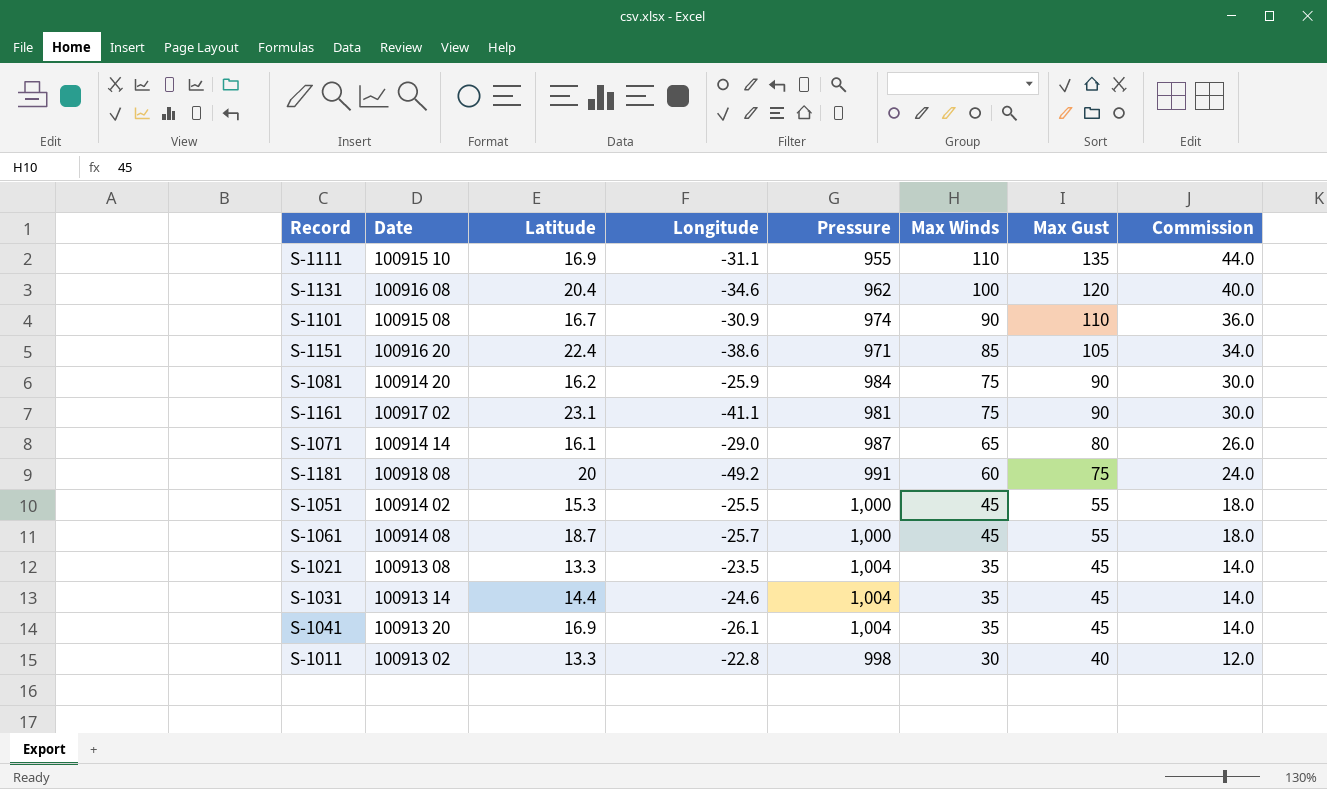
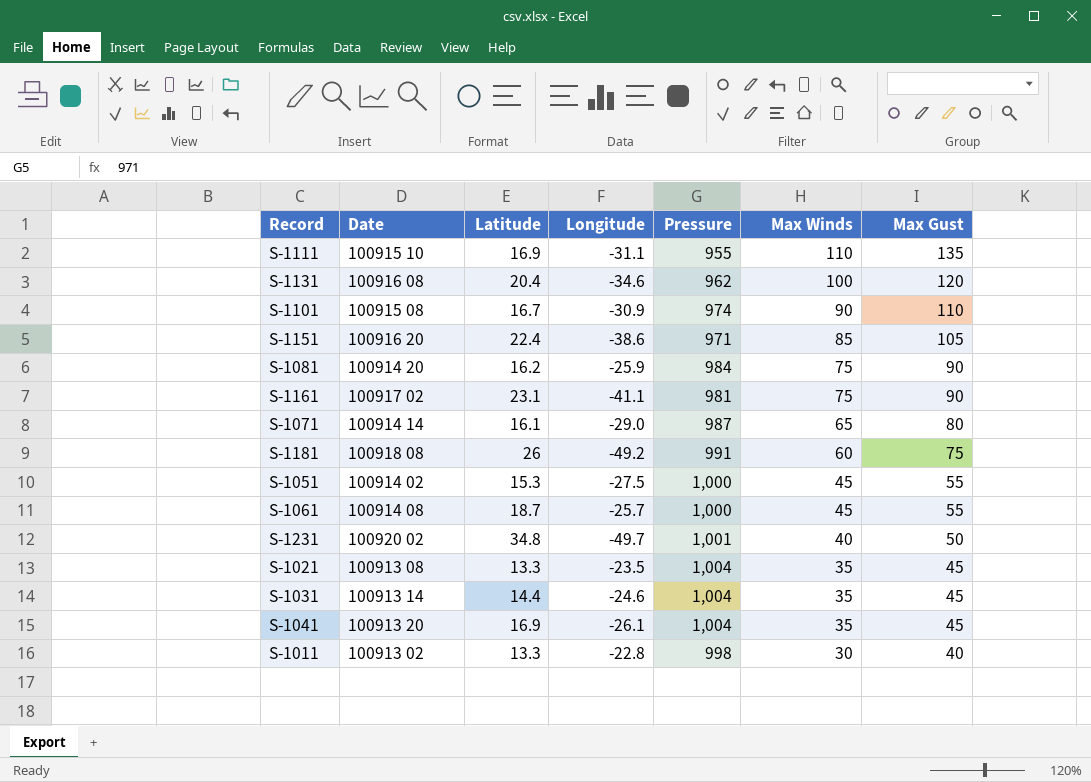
column Commission | formula: [Max Winds] * 0.4 -> none
S-1181 | Latitude: 20 -> 26
S-1051 | Longitude: -25.5 -> -27.5
row S-1231: none -> 100920 02 | 34.8 | -49.7 | 1,001 | 40 | 50

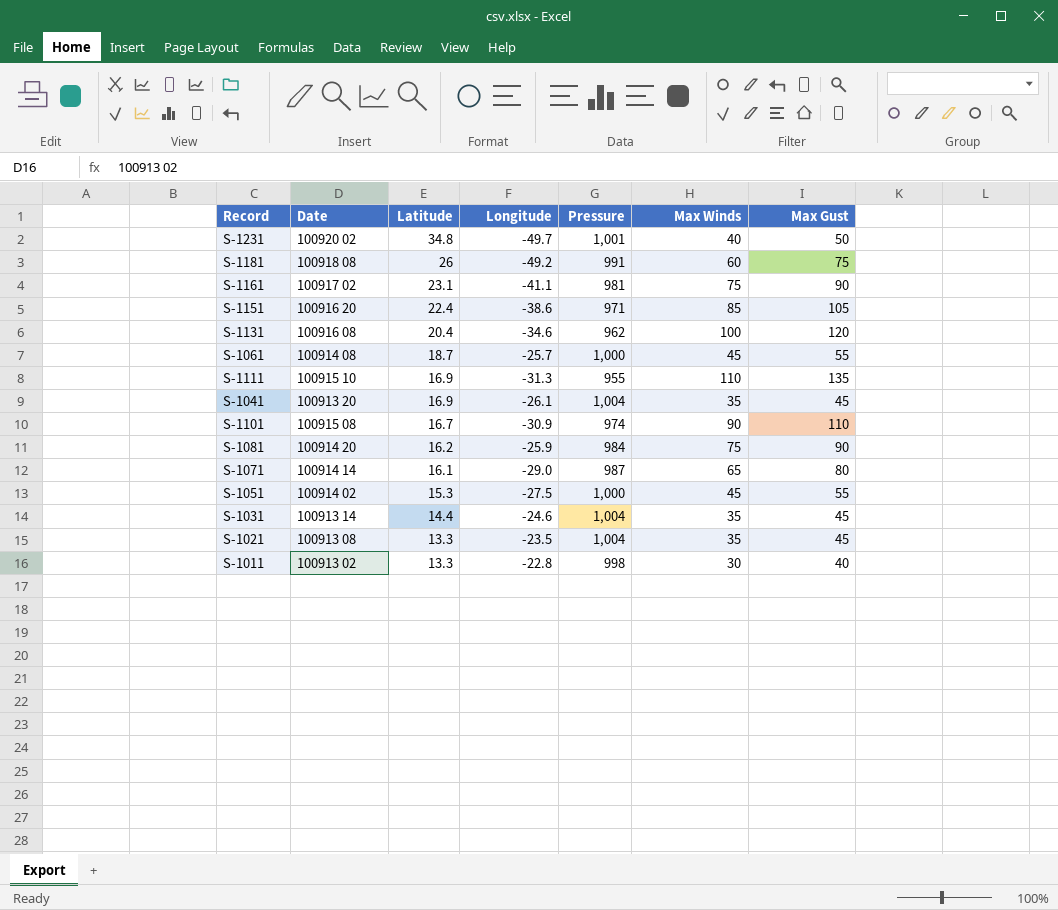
row order: Max Winds descending -> Latitude descending
S-1111 | Longitude: -31.1 -> -31.3

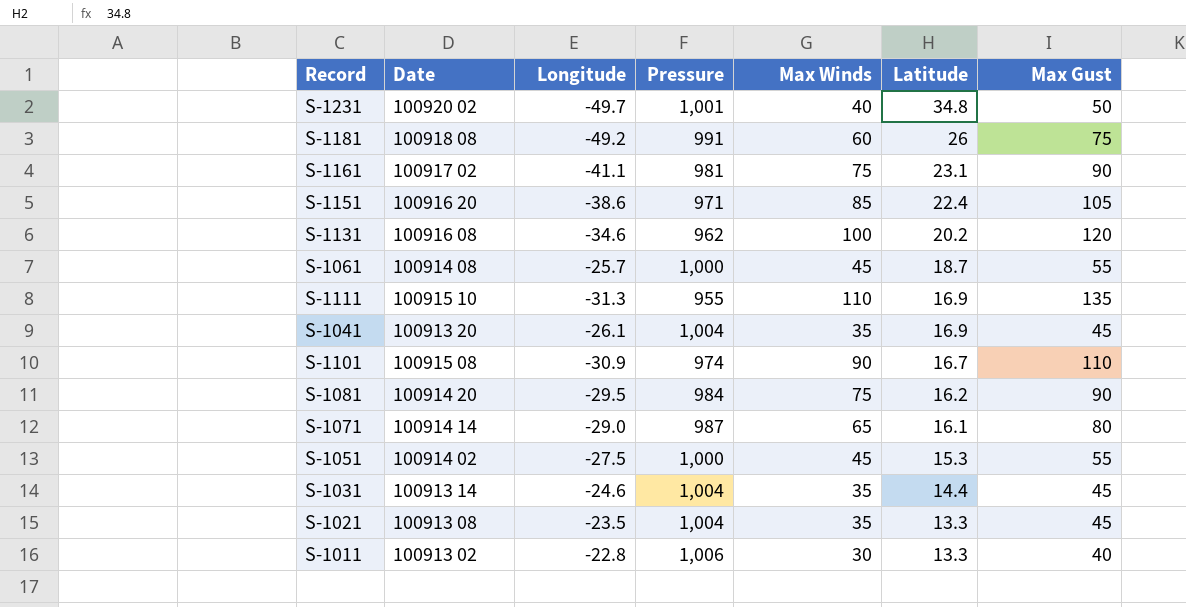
column Latitude | position: 3 -> 6
S-1131 | Latitude: 20.4 -> 20.2
S-1081 | Longitude: -25.9 -> -29.5
S-1011 | Pressure: 998 -> 1,006

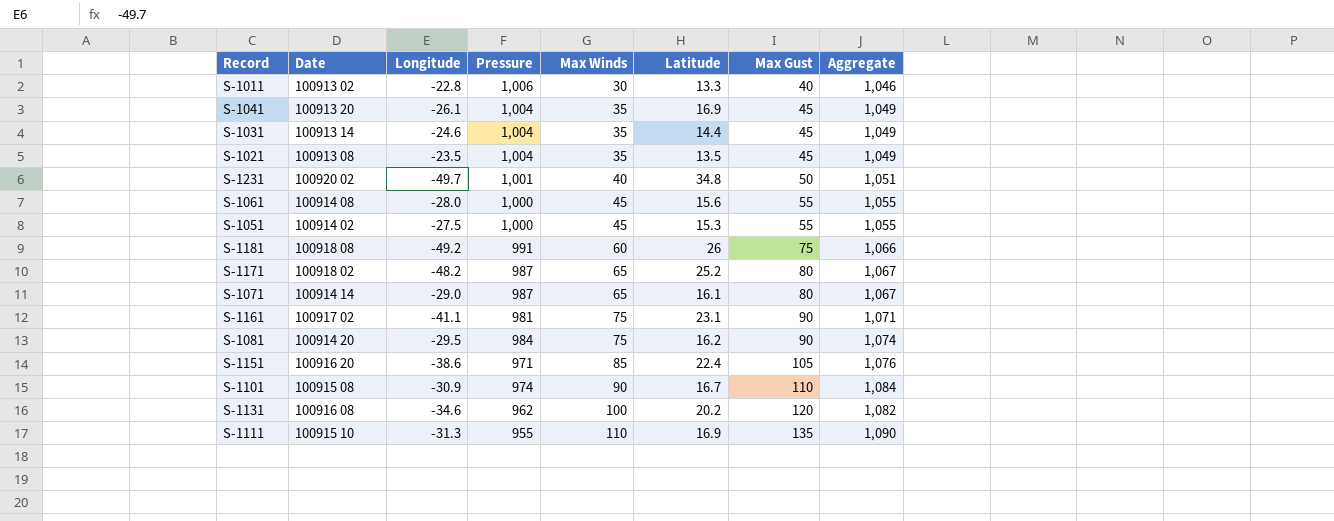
row order: Latitude descending -> Max Winds ascending
column Aggregate | formula: none -> [Pressure] + [Max Gust]
S-1021 | Latitude: 13.3 -> 13.5
S-1061 | Longitude: -25.7 -> -28.0
S-1061 | Latitude: 18.7 -> 15.6
row S-1171: none -> 100918 02 | -48.2 | 987 | 65 | 25.2 | 80 | 1,067

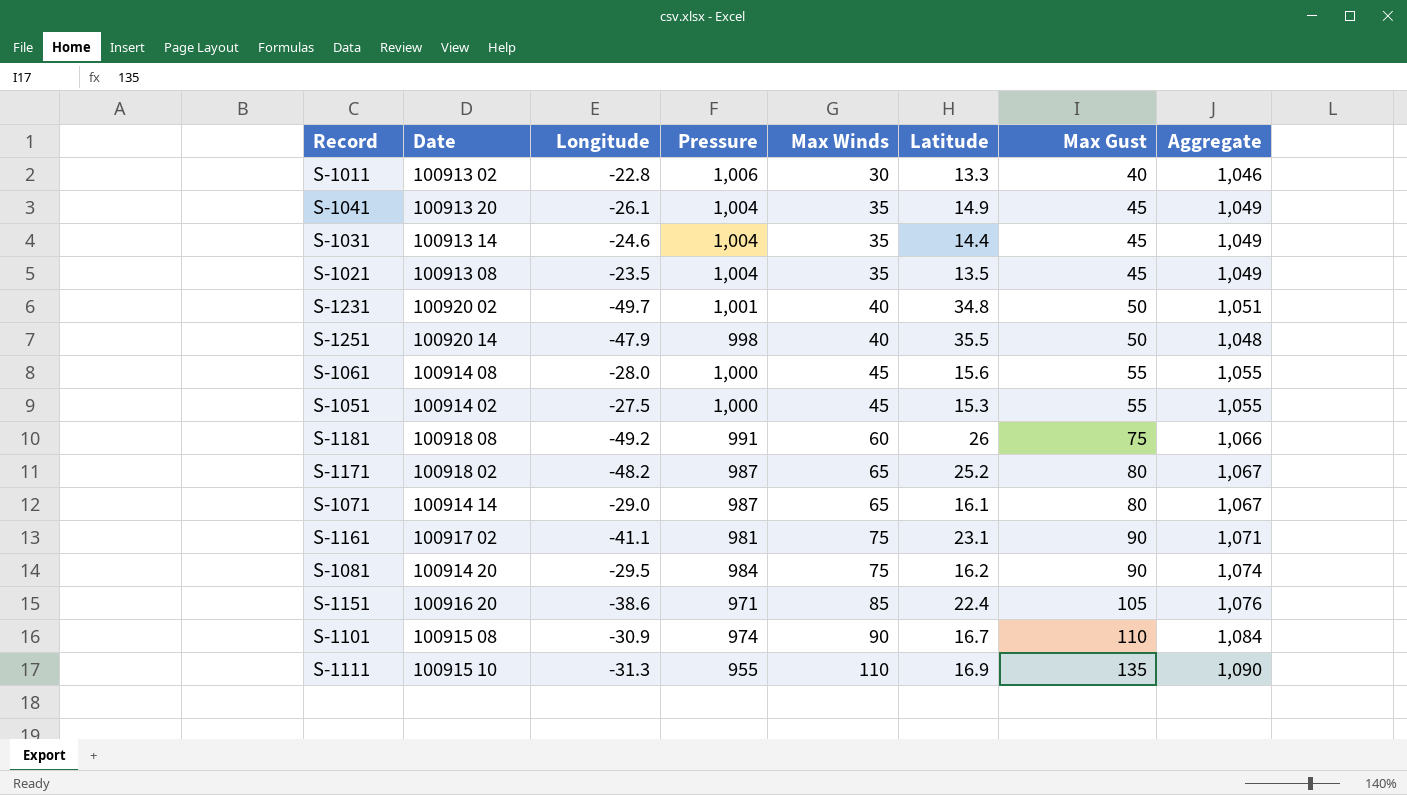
row S-1131: 100916 08 | -34.6 | 962 | 100 | 20.2 | 120 | 1,082 -> none
S-1041 | Latitude: 16.9 -> 14.9
row S-1251: none -> 100920 14 | -47.9 | 998 | 40 | 35.5 | 50 | 1,048

